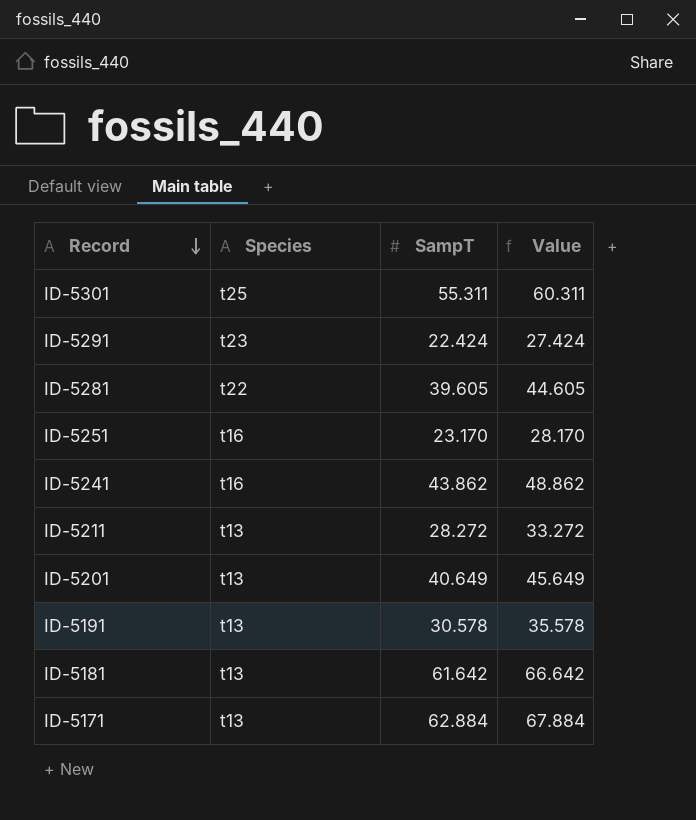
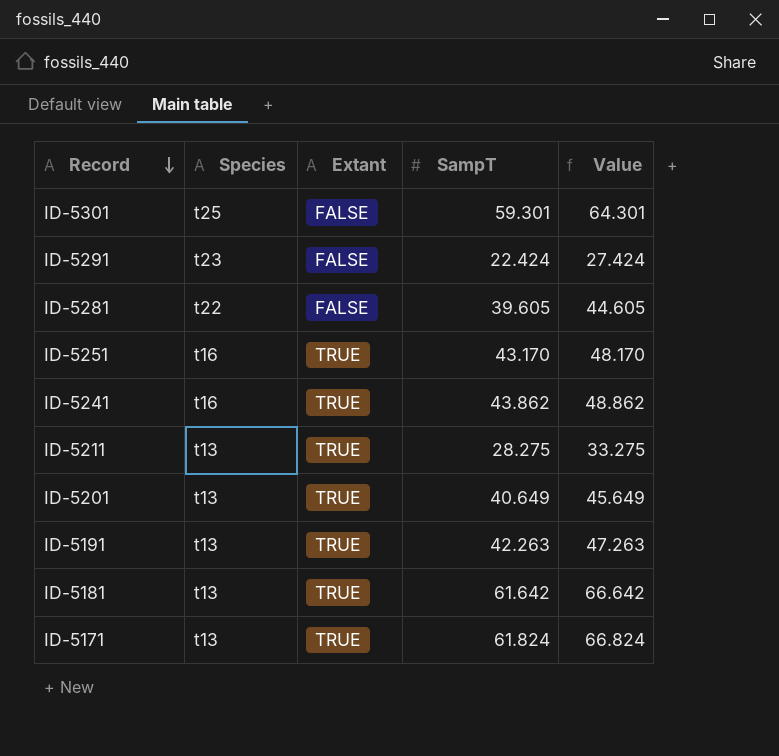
column Extant | position: none -> 3
ID-5301 | SampT: 55.311 -> 59.301
ID-5301 | Value: 60.311 -> 64.301
ID-5251 | SampT: 23.170 -> 43.170
ID-5251 | Value: 28.170 -> 48.170
ID-5211 | SampT: 28.272 -> 28.275
ID-5211 | Value: 33.272 -> 33.275
ID-5191 | SampT: 30.578 -> 42.263
ID-5191 | Value: 35.578 -> 47.263
ID-5171 | SampT: 62.884 -> 61.824
ID-5171 | Value: 67.884 -> 66.824

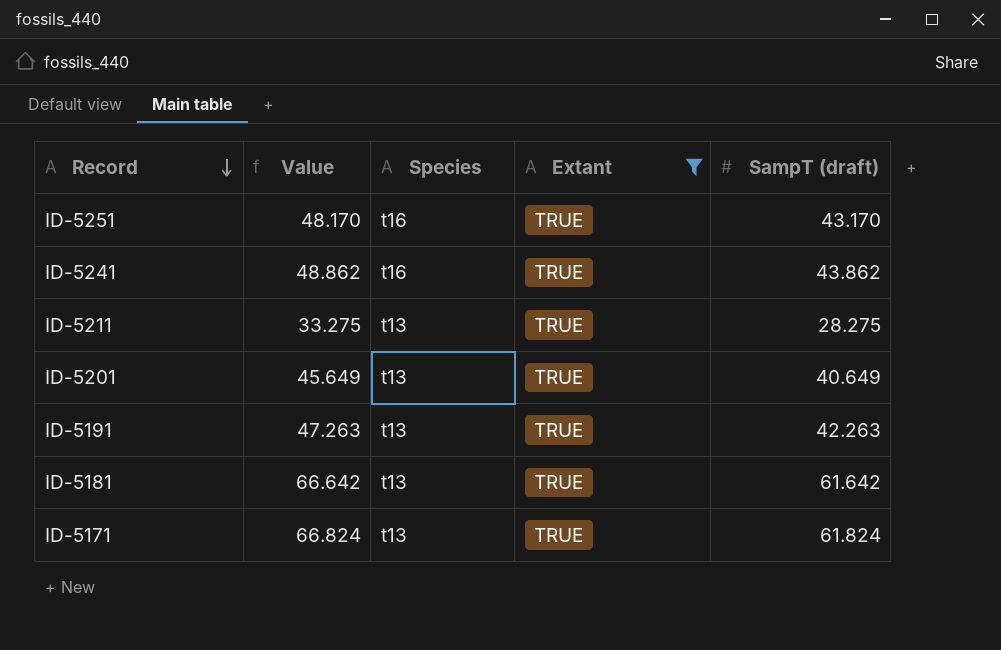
filter: none -> Extant = TRUE
column Value | position: 5 -> 2
column name: SampT -> SampT (draft)

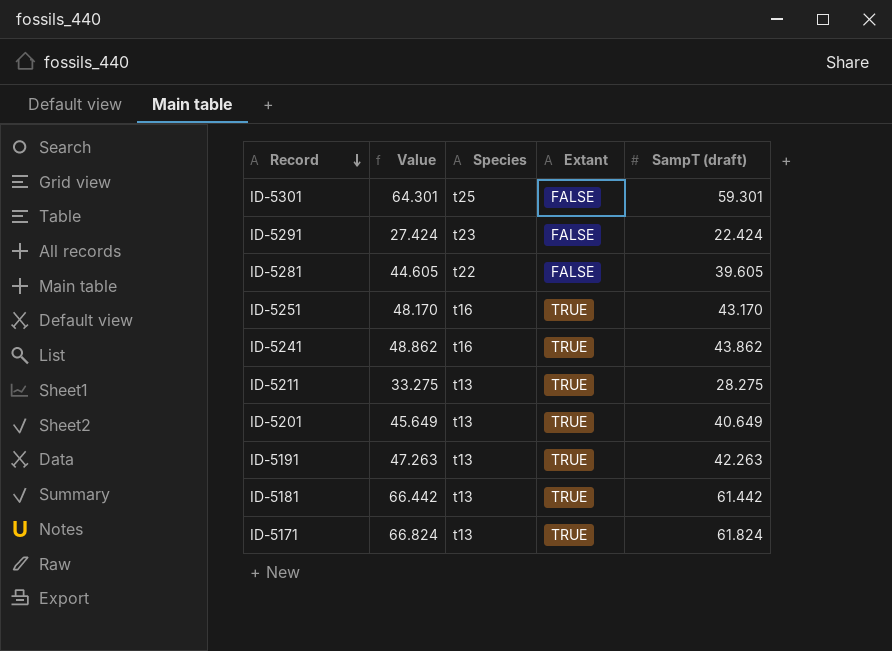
filter: Extant = TRUE -> none
ID-5181 | Value: 66.642 -> 66.442
ID-5181 | SampT (draft): 61.642 -> 61.442

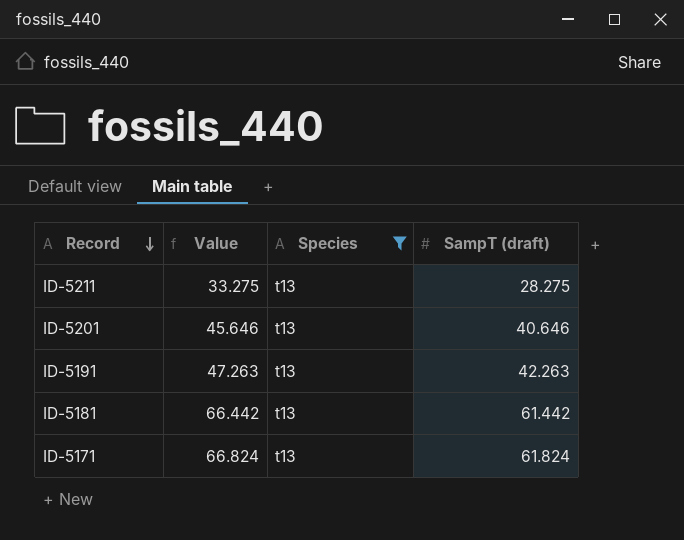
filter: none -> Species = t13
column Extant | position: 4 -> none
ID-5201 | Value: 45.649 -> 45.646
ID-5201 | SampT (draft): 40.649 -> 40.646

